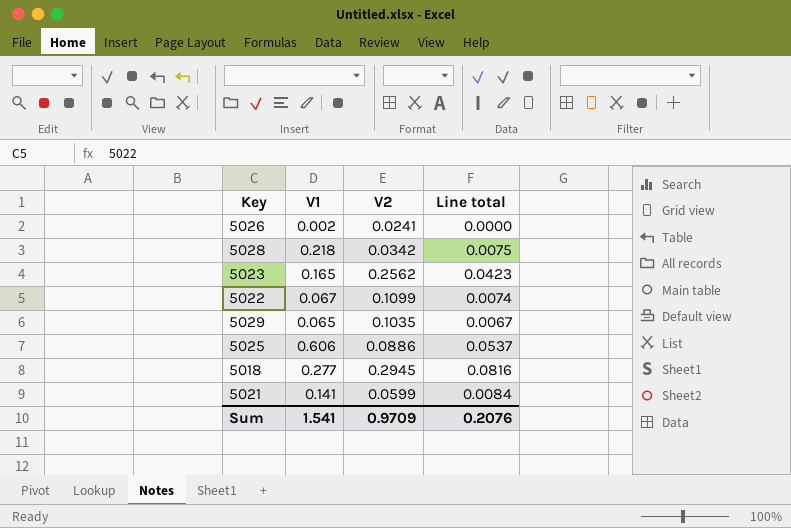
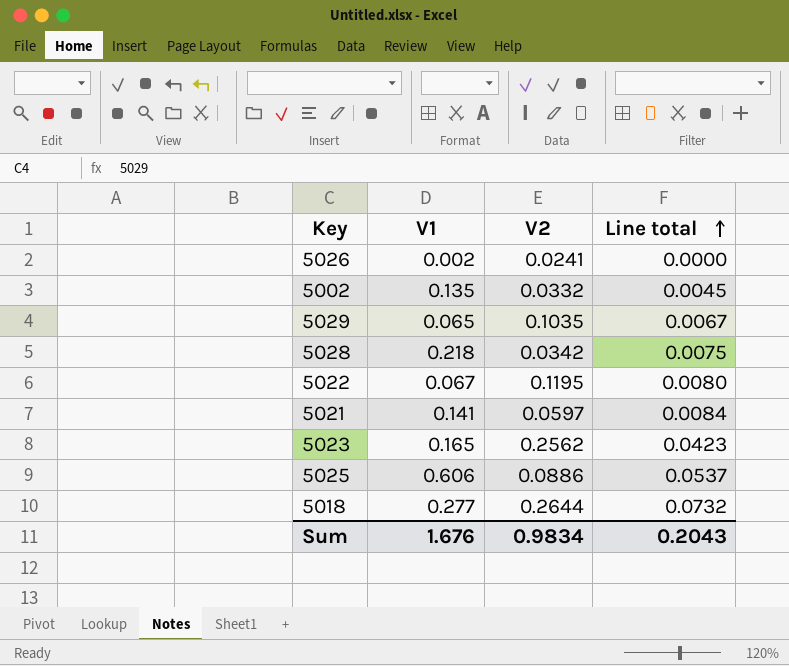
row order: none -> Line total ascending
row 5002: none -> 0.135 | 0.0332 | 0.0045
5022 | V2: 0.1099 -> 0.1195
5022 | Line total: 0.0074 -> 0.0080
5021 | V2: 0.0599 -> 0.0597
5018 | V2: 0.2945 -> 0.2644
5018 | Line total: 0.0816 -> 0.0732
Sum | V1: 1.541 -> 1.676
Sum | V2: 0.9709 -> 0.9834
Sum | Line total: 0.2076 -> 0.2043

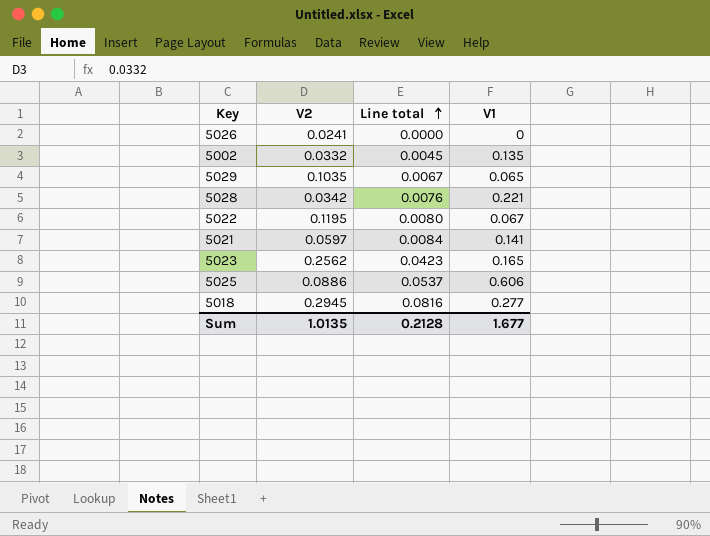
column V1 | position: 2 -> 4
5026 | V1: 0.002 -> 0
5028 | Line total: 0.0075 -> 0.0076
5028 | V1: 0.218 -> 0.221
5018 | V2: 0.2644 -> 0.2945
5018 | Line total: 0.0732 -> 0.0816
Sum | V2: 0.9834 -> 1.0135
Sum | Line total: 0.2043 -> 0.2128
Sum | V1: 1.676 -> 1.677

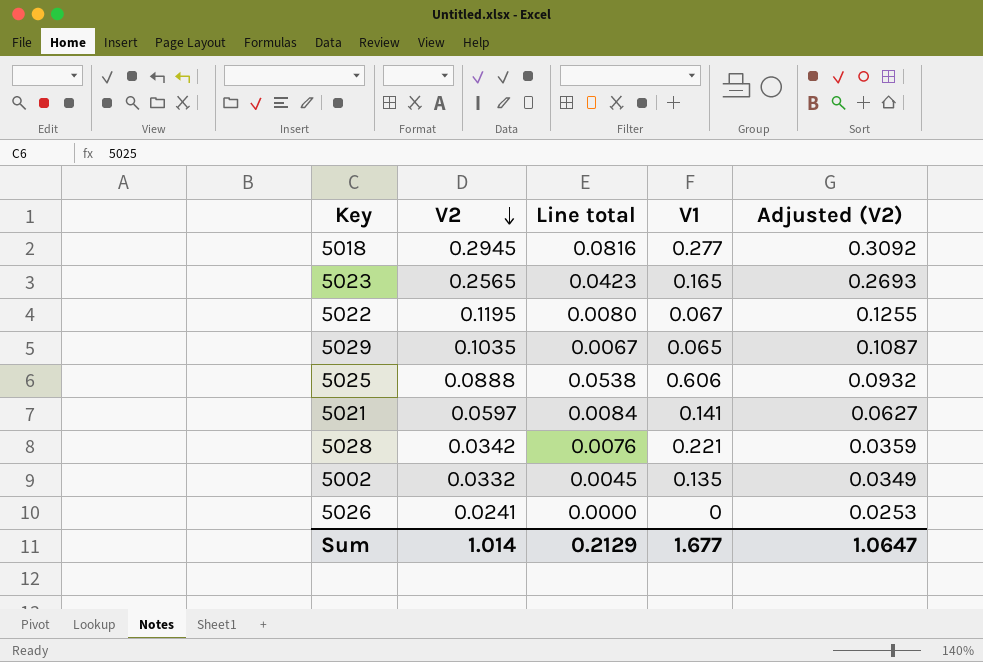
row order: Line total ascending -> V2 descending
column Adjusted (V2) | formula: none -> [V2] * 1.05
5023 | V2: 0.2562 -> 0.2565
5025 | V2: 0.0886 -> 0.0888
5025 | Line total: 0.0537 -> 0.0538
Sum | V2: 1.0135 -> 1.014
Sum | Line total: 0.2128 -> 0.2129

